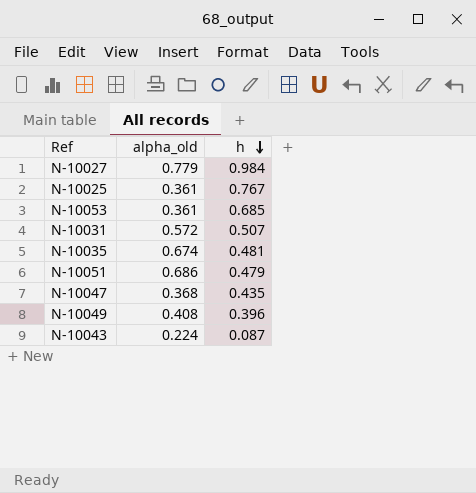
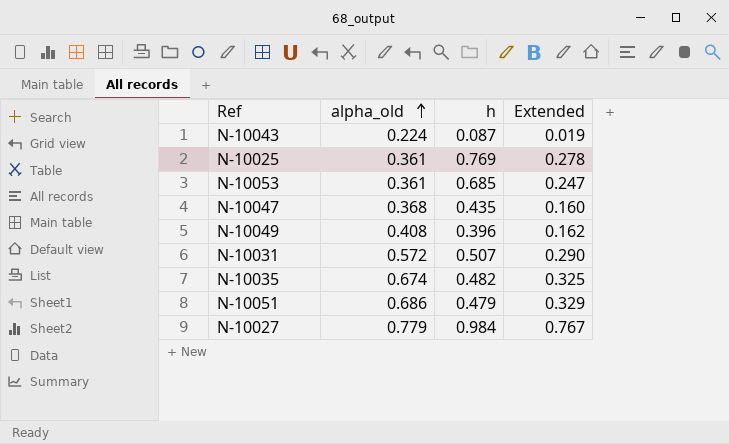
row order: h descending -> alpha_old ascending
column Extended | formula: none -> [alpha_old] * [h]
N-10025 | h: 0.767 -> 0.769
N-10035 | h: 0.481 -> 0.482

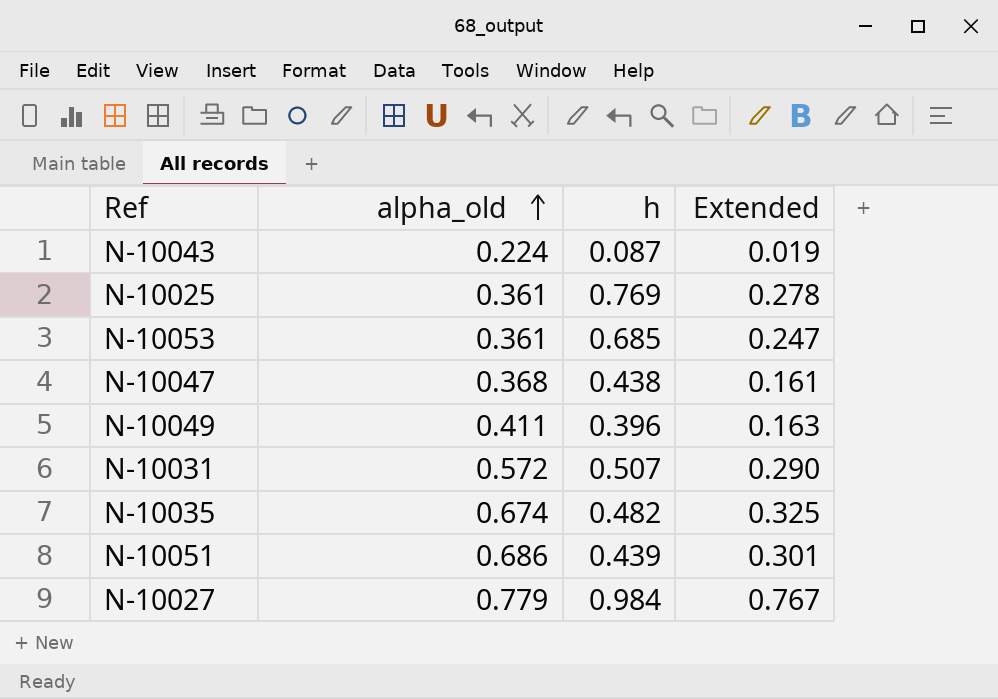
N-10047 | h: 0.435 -> 0.438
N-10047 | Extended: 0.160 -> 0.161
N-10049 | alpha_old: 0.408 -> 0.411
N-10049 | Extended: 0.162 -> 0.163
N-10051 | h: 0.479 -> 0.439
N-10051 | Extended: 0.329 -> 0.301

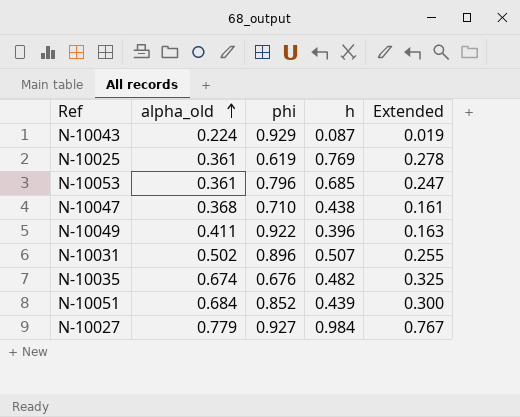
column phi | position: none -> 3
N-10031 | alpha_old: 0.572 -> 0.502
N-10031 | Extended: 0.290 -> 0.255
N-10051 | alpha_old: 0.686 -> 0.684
N-10051 | Extended: 0.301 -> 0.300

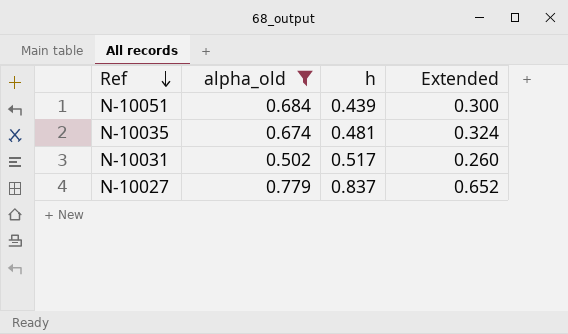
filter: none -> alpha_old >= 0.502
row order: alpha_old ascending -> Ref descending
column phi | position: 3 -> none
N-10035 | h: 0.482 -> 0.481
N-10035 | Extended: 0.325 -> 0.324
N-10031 | h: 0.507 -> 0.517
N-10031 | Extended: 0.255 -> 0.260
N-10027 | h: 0.984 -> 0.837
N-10027 | Extended: 0.767 -> 0.652

